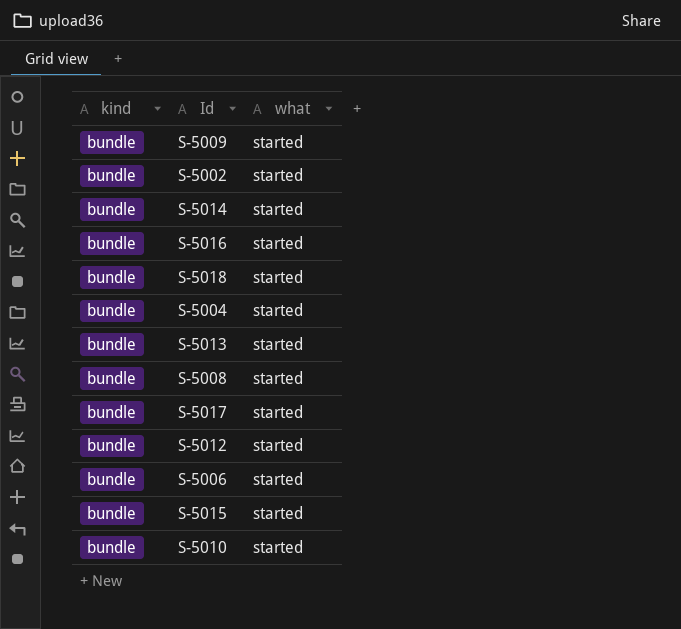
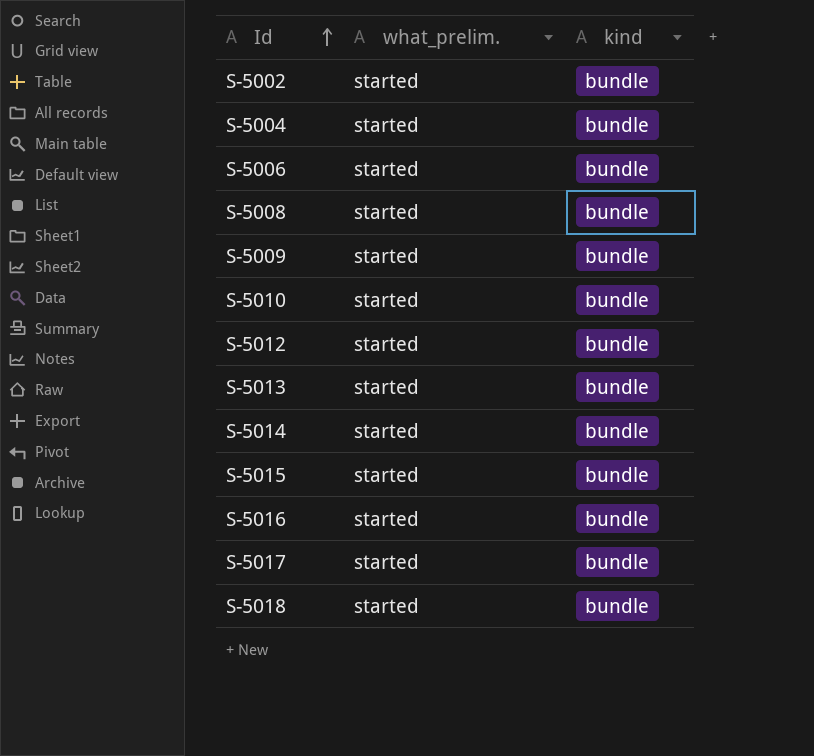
row order: none -> Id ascending
column name: what -> what_prelim.
column kind | position: 1 -> 3

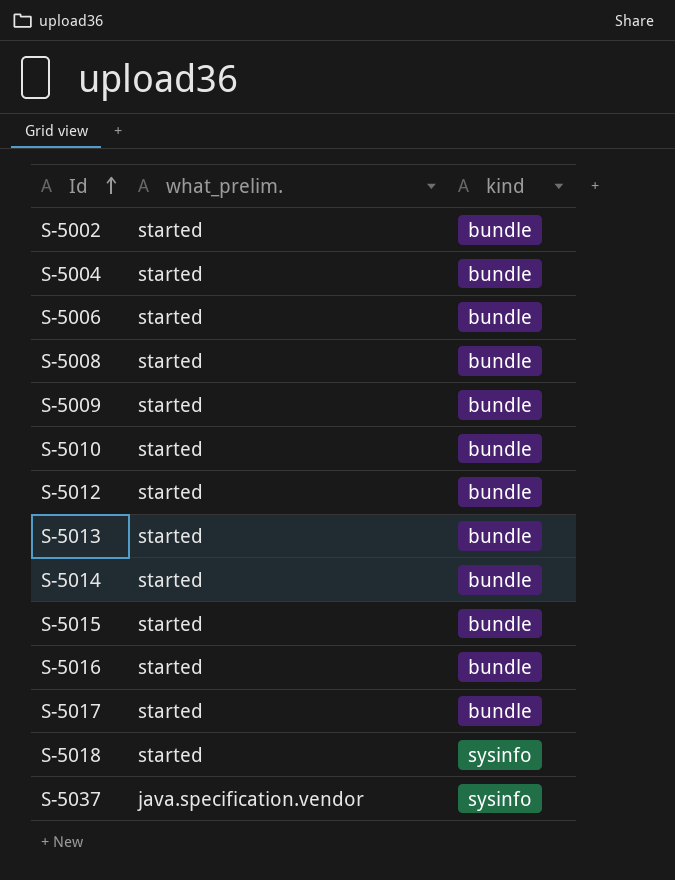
S-5018 | kind: bundle -> sysinfo
row S-5037: none -> java.specification.vendor | sysinfo

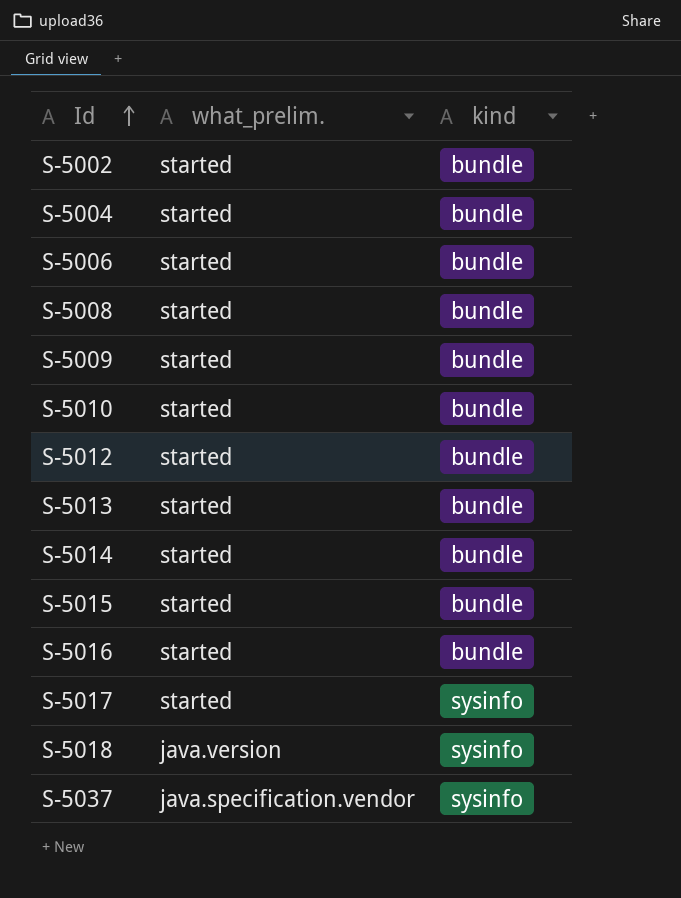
S-5017 | kind: bundle -> sysinfo
S-5018 | what_prelim.: started -> java.version

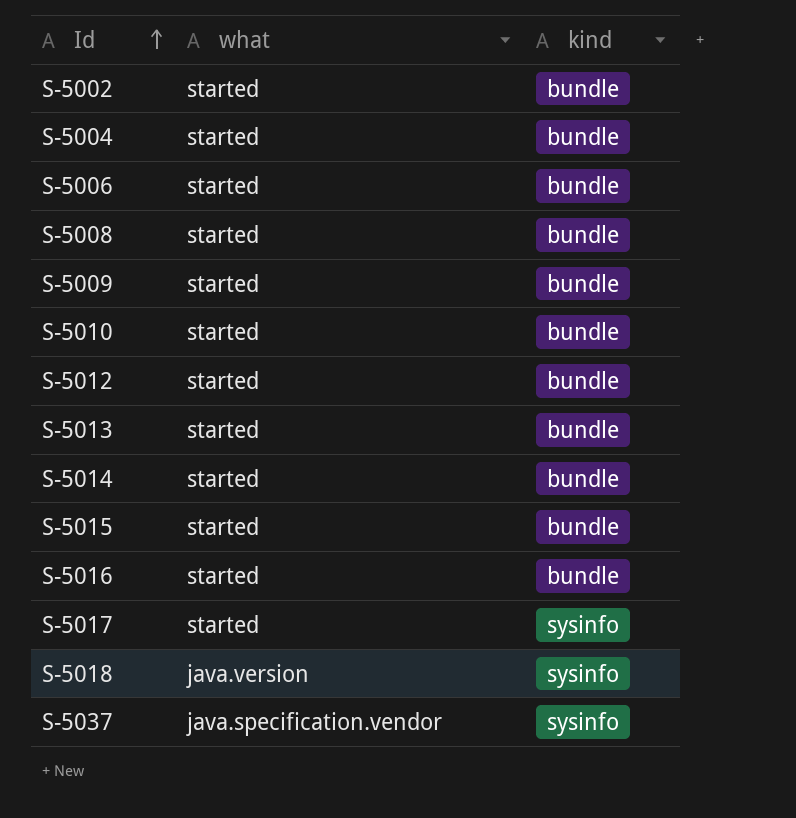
column name: what_prelim. -> what

